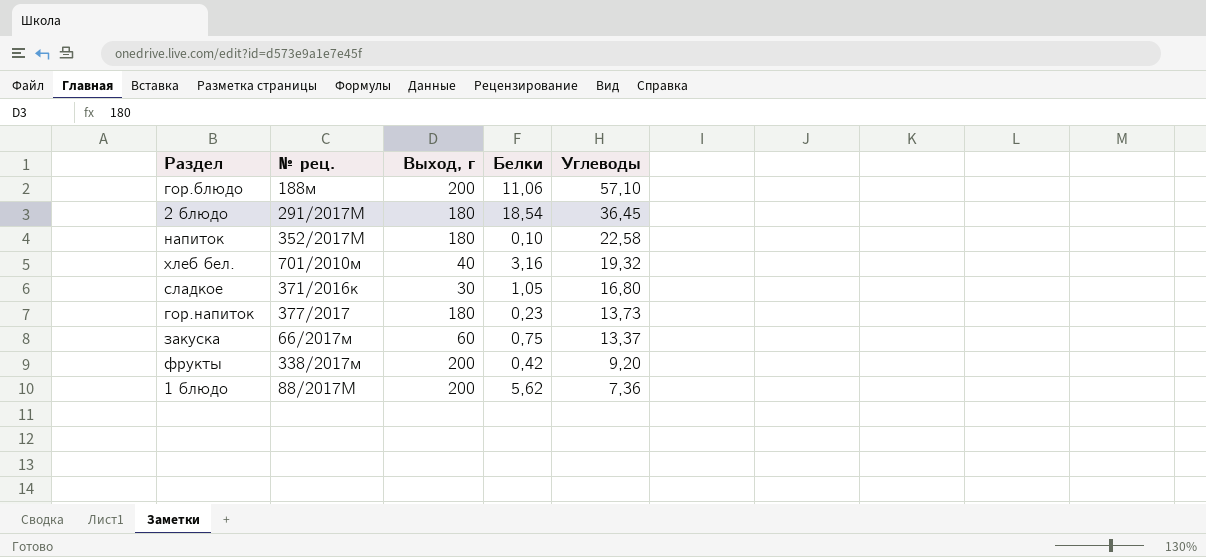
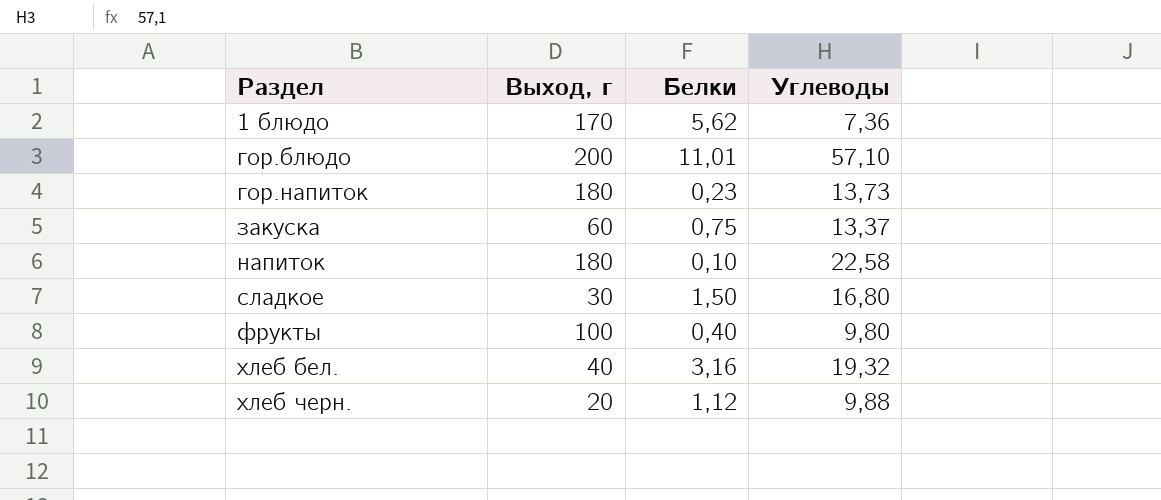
row order: Углеводы descending -> Раздел ascending
column № рец. | position: 2 -> none
row 2 блюдо: 291/2017М | 180 | 18,54 | 36,45 -> none
1 блюдо | Выход, г: 200 -> 170
гор.блюдо | Белки: 11,06 -> 11,01
сладкое | Белки: 1,05 -> 1,50
фрукты | Выход, г: 200 -> 100
фрукты | Белки: 0,42 -> 0,40
фрукты | Углеводы: 9,20 -> 9,80
row хлеб черн.: none -> 20 | 1,12 | 9,88

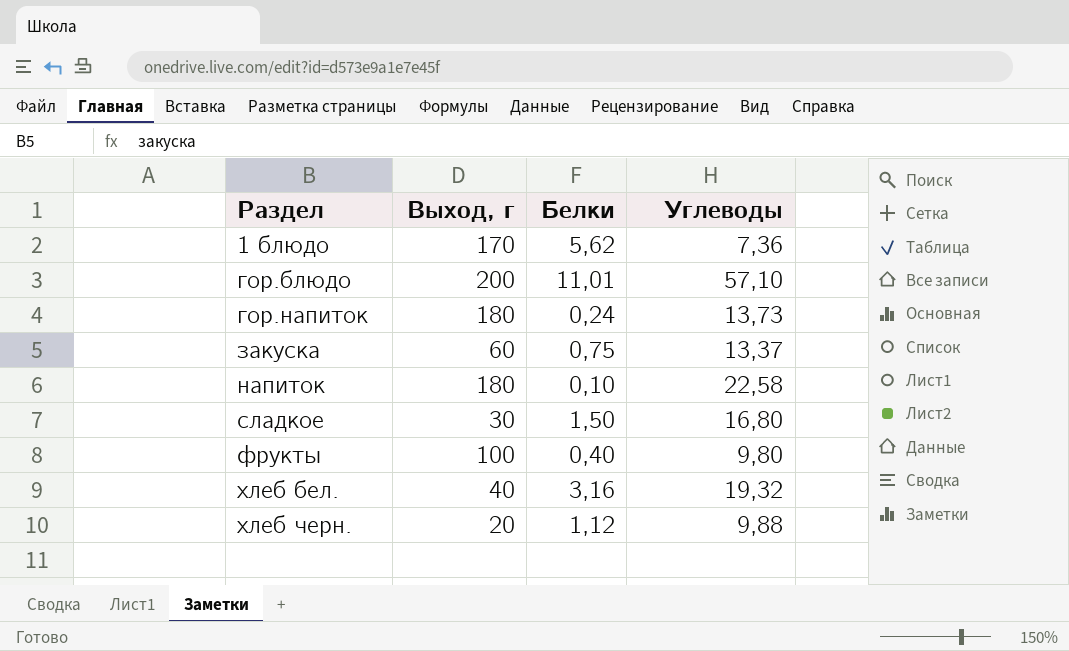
гор.напиток | Белки: 0,23 -> 0,24

